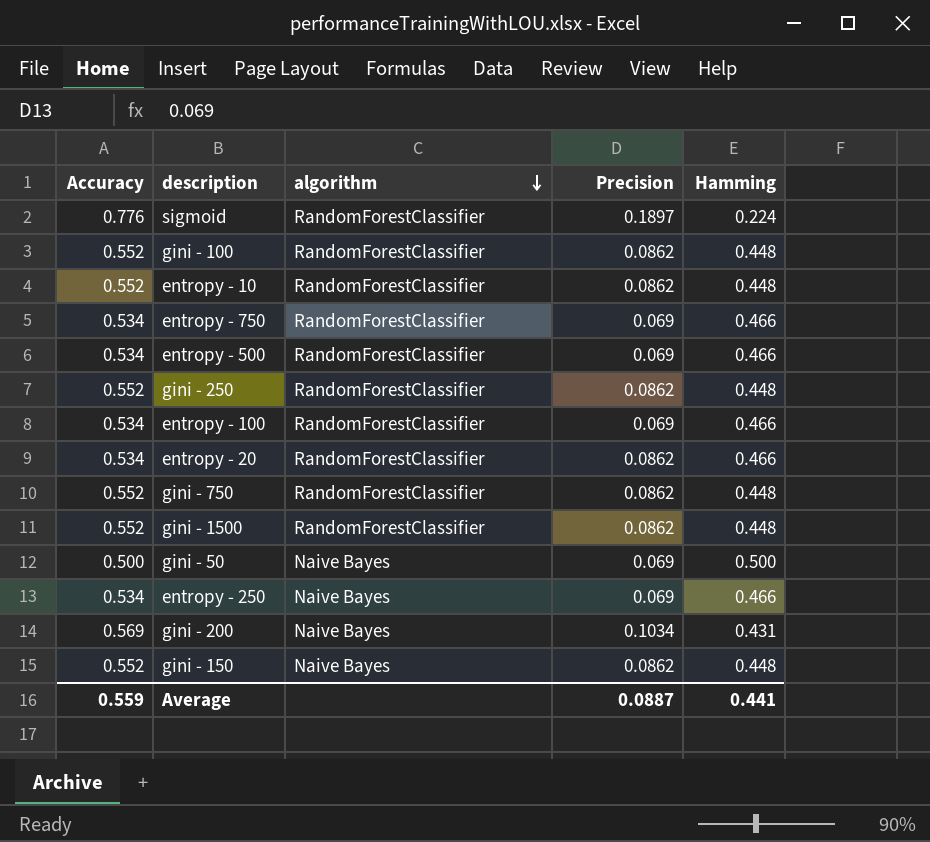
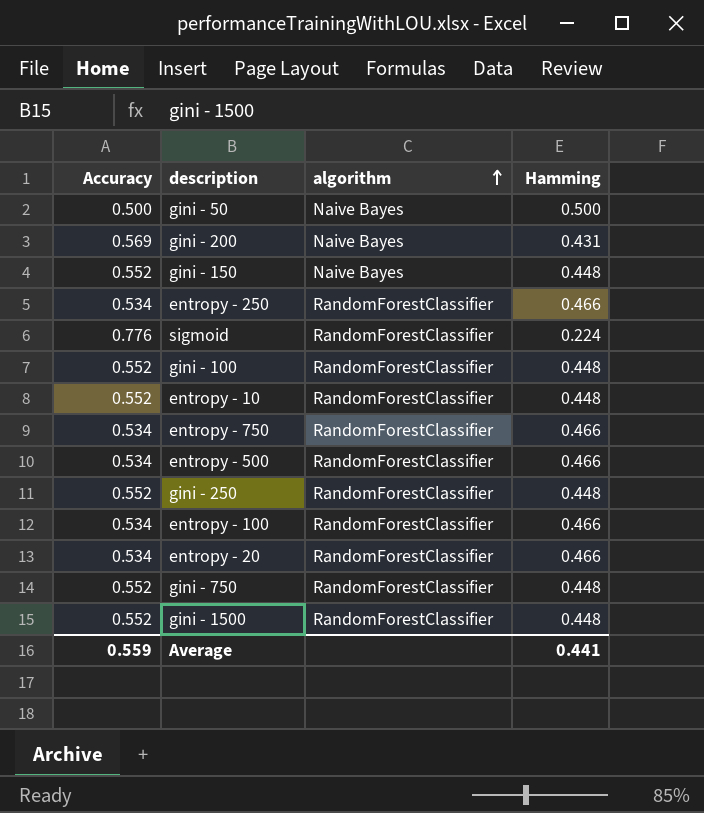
row order: algorithm descending -> algorithm ascending
column Precision | position: 4 -> none
entropy - 250 | algorithm: Naive Bayes -> RandomForestClassifier

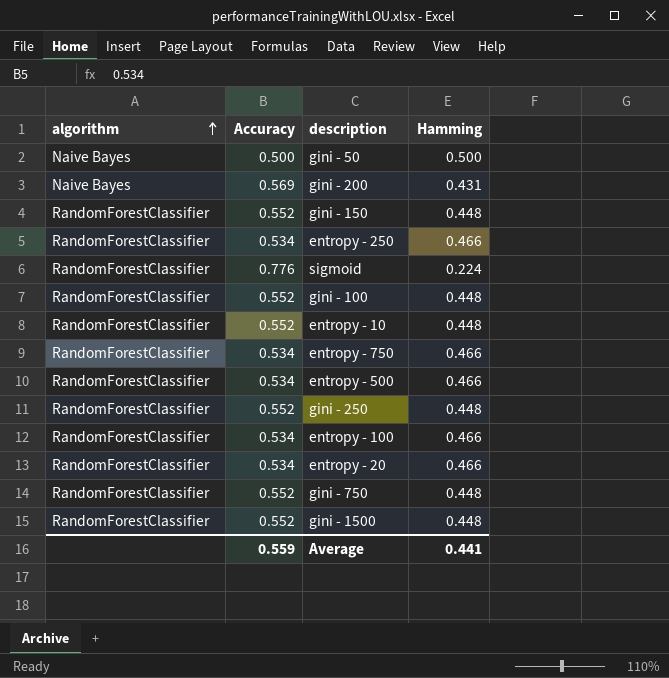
column algorithm | position: 3 -> 1
gini - 150 | algorithm: Naive Bayes -> RandomForestClassifier

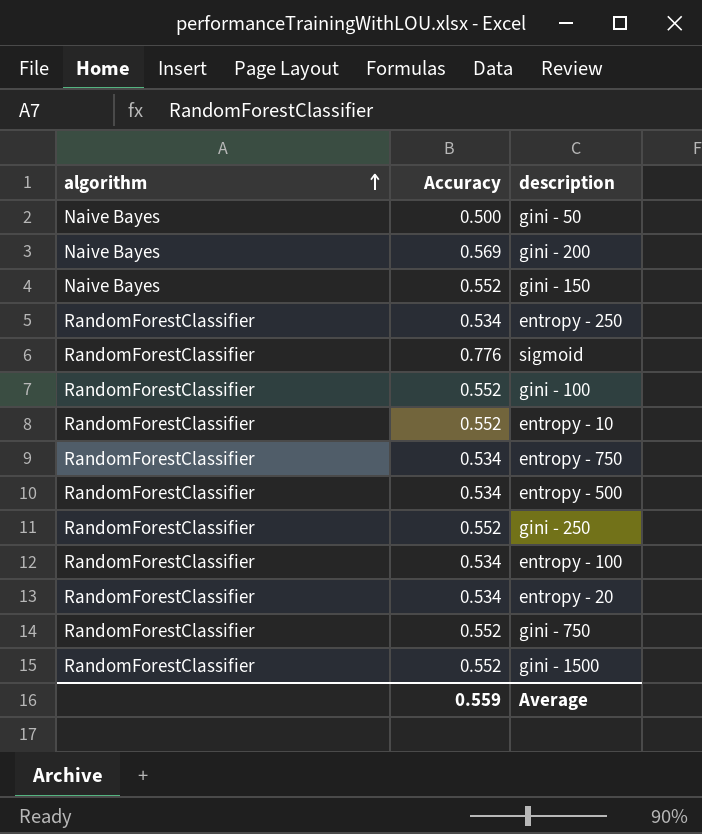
column Hamming | position: 4 -> none
gini - 150 | algorithm: RandomForestClassifier -> Naive Bayes

